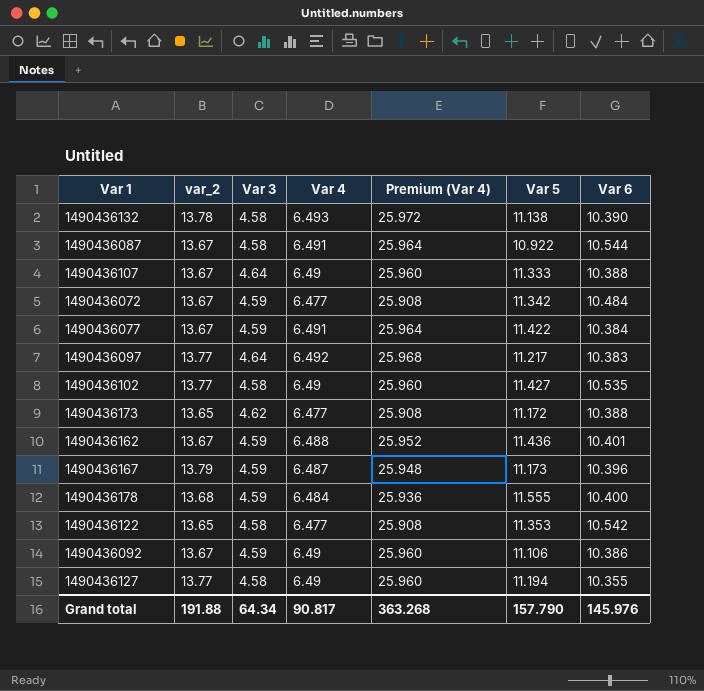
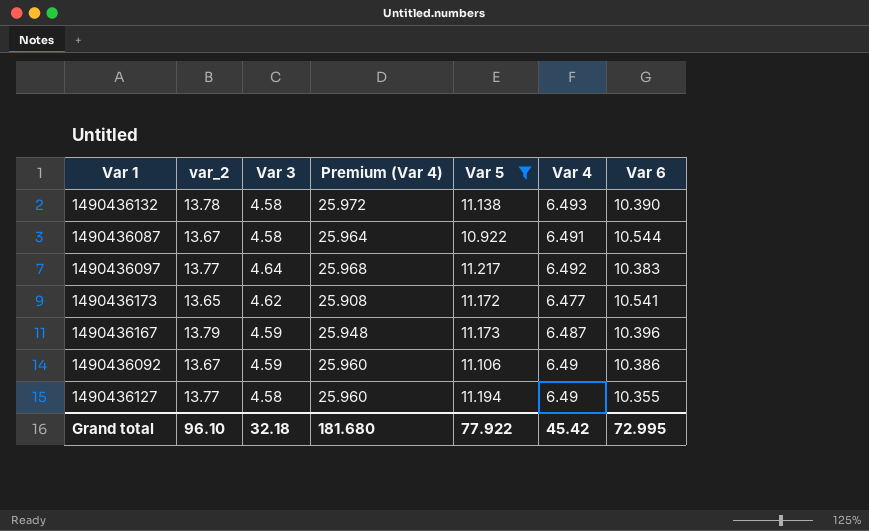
filter: none -> Var 5 <= 11.217
column Var 4 | position: 4 -> 6
1490436173 | Var 6: 10.388 -> 10.541
Grand total | var_2: 191.88 -> 96.10
Grand total | Var 3: 64.34 -> 32.18
Grand total | Premium (Var 4): 363.268 -> 181.680
Grand total | Var 5: 157.790 -> 77.922
Grand total | Var 4: 90.817 -> 45.42
Grand total | Var 6: 145.976 -> 72.995

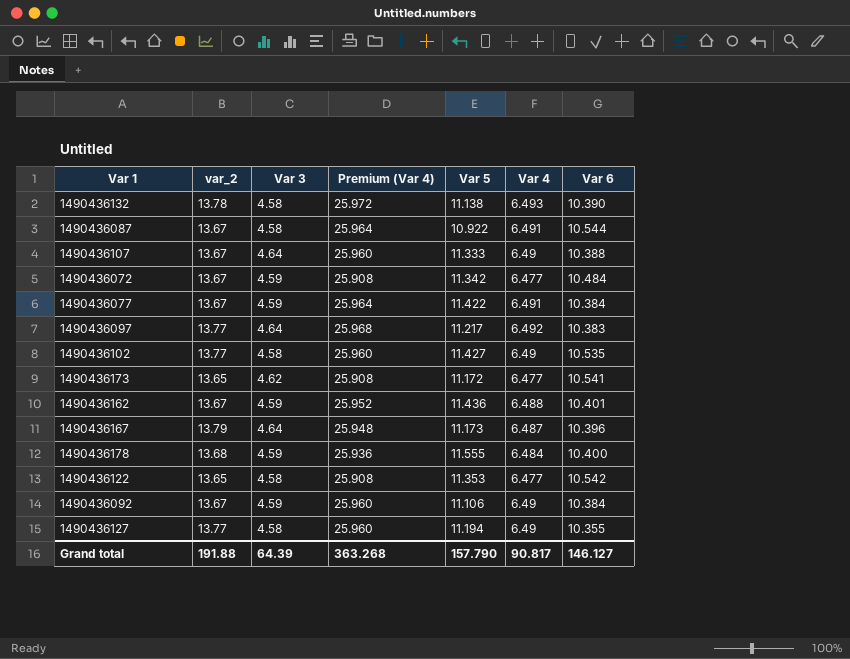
filter: Var 5 <= 11.217 -> none
1490436167 | Var 3: 4.59 -> 4.64
1490436092 | Var 6: 10.386 -> 10.384
Grand total | var_2: 96.10 -> 191.88
Grand total | Var 3: 32.18 -> 64.39
Grand total | Premium (Var 4): 181.680 -> 363.268
Grand total | Var 5: 77.922 -> 157.790
Grand total | Var 4: 45.42 -> 90.817
Grand total | Var 6: 72.995 -> 146.127

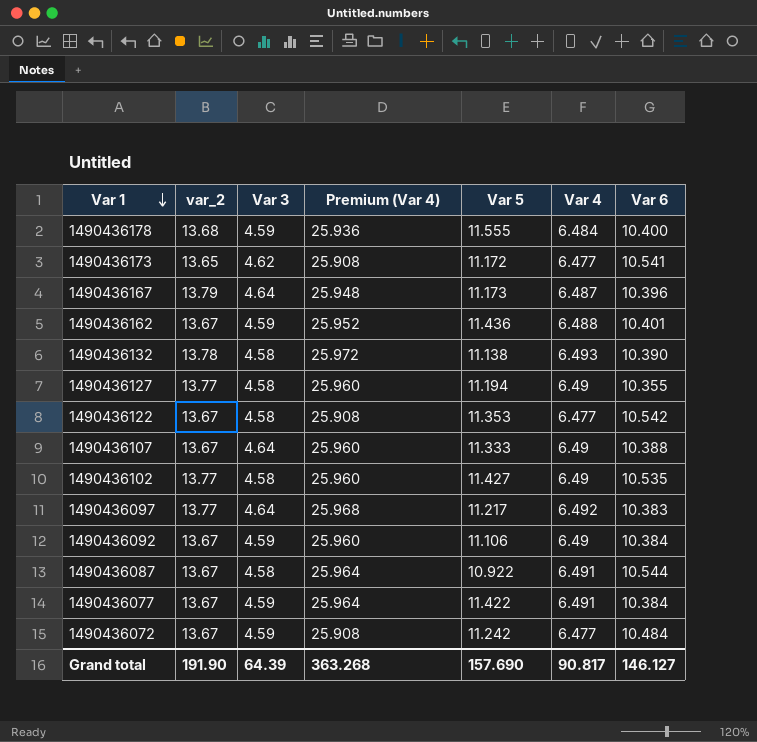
row order: none -> Var 1 descending
1490436122 | var_2: 13.65 -> 13.67
1490436072 | Var 5: 11.342 -> 11.242
Grand total | var_2: 191.88 -> 191.90
Grand total | Var 5: 157.790 -> 157.690

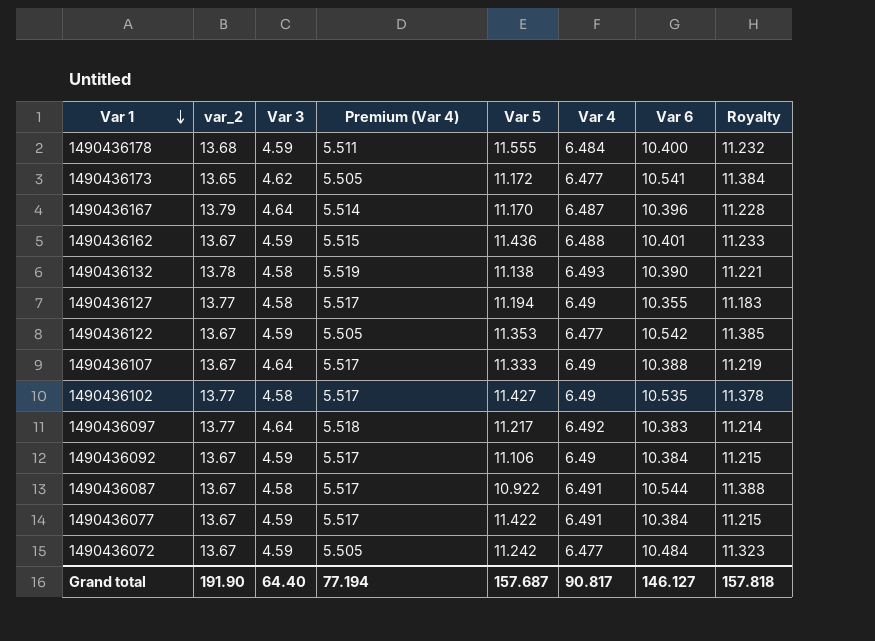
column Premium (Var 4) | formula: [Var 4] * 4 -> [Var 4] * 0.85
column Royalty | formula: none -> [Var 6] * 1.08
1490436167 | Var 5: 11.173 -> 11.170
1490436122 | Var 3: 4.58 -> 4.59
Grand total | Var 3: 64.39 -> 64.40
Grand total | Premium (Var 4): 363.268 -> 77.194
Grand total | Var 5: 157.690 -> 157.687

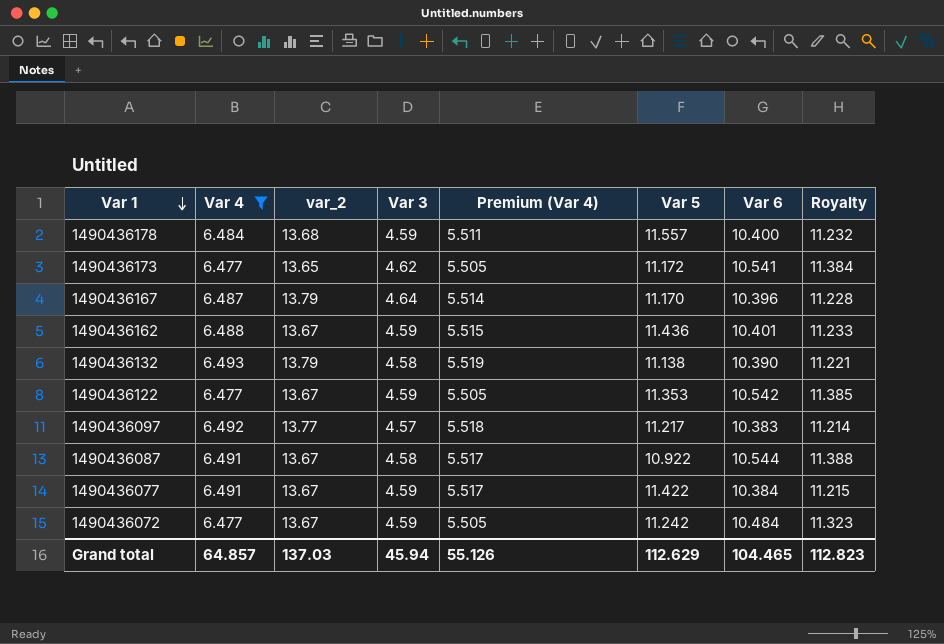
filter: none -> Var 4 != 6.49
column Var 4 | position: 6 -> 2
1490436178 | Var 5: 11.555 -> 11.557
1490436132 | var_2: 13.78 -> 13.79
1490436097 | Var 3: 4.64 -> 4.57
Grand total | Var 4: 90.817 -> 64.857
Grand total | var_2: 191.90 -> 137.03
Grand total | Var 3: 64.40 -> 45.94
Grand total | Premium (Var 4): 77.194 -> 55.126
Grand total | Var 5: 157.687 -> 112.629
Grand total | Var 6: 146.127 -> 104.465
Grand total | Royalty: 157.818 -> 112.823

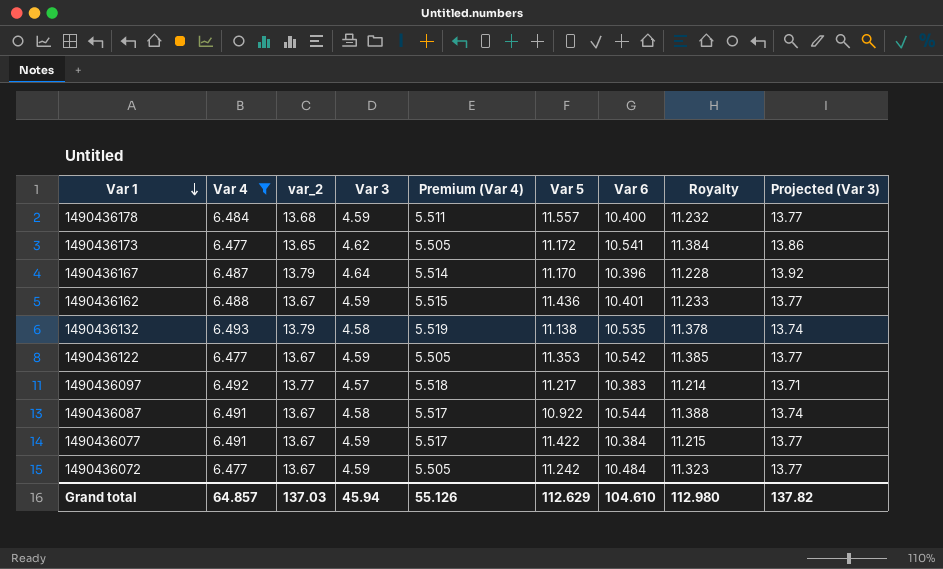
column Projected (Var 3) | formula: none -> [Var 3] * 3
1490436132 | Var 6: 10.390 -> 10.535
1490436132 | Royalty: 11.221 -> 11.378
Grand total | Var 6: 104.465 -> 104.610
Grand total | Royalty: 112.823 -> 112.980

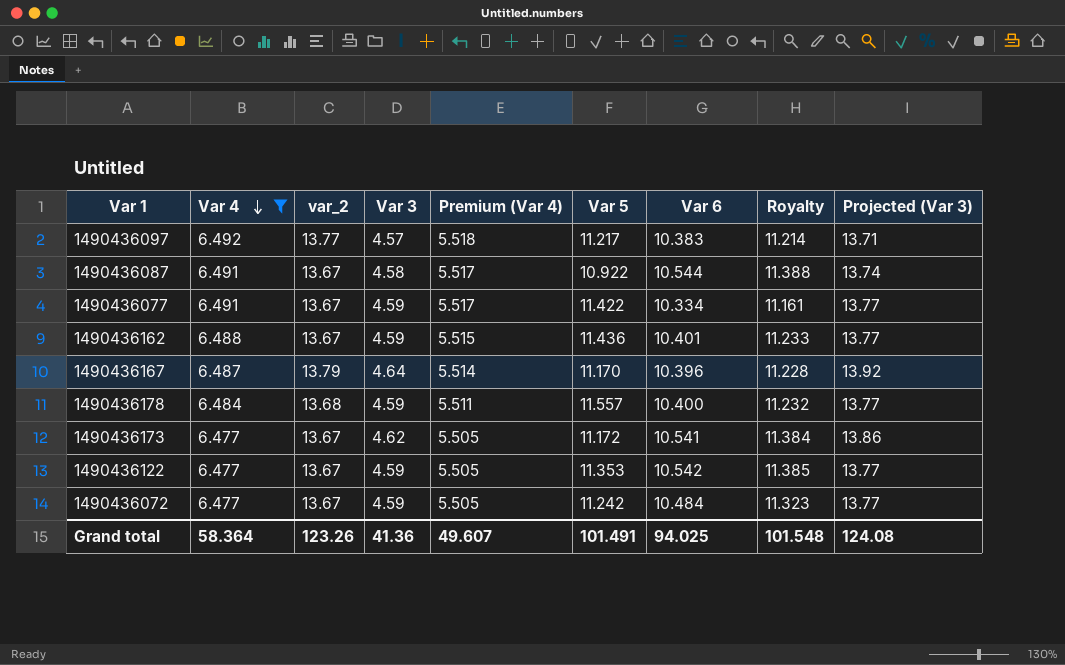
row order: Var 1 descending -> Var 4 descending
row 1490436132: 6.493 | 13.79 | 4.58 | 5.519 | 11.138 | 10.535 | 11.378 | 13.74 -> none
1490436077 | Var 6: 10.384 -> 10.334
1490436077 | Royalty: 11.215 -> 11.161
1490436173 | var_2: 13.65 -> 13.67
Grand total | Var 4: 64.857 -> 58.364
Grand total | var_2: 137.03 -> 123.26
Grand total | Var 3: 45.94 -> 41.36
Grand total | Premium (Var 4): 55.126 -> 49.607
Grand total | Var 5: 112.629 -> 101.491
Grand total | Var 6: 104.610 -> 94.025
Grand total | Royalty: 112.980 -> 101.548
Grand total | Projected (Var 3): 137.82 -> 124.08

